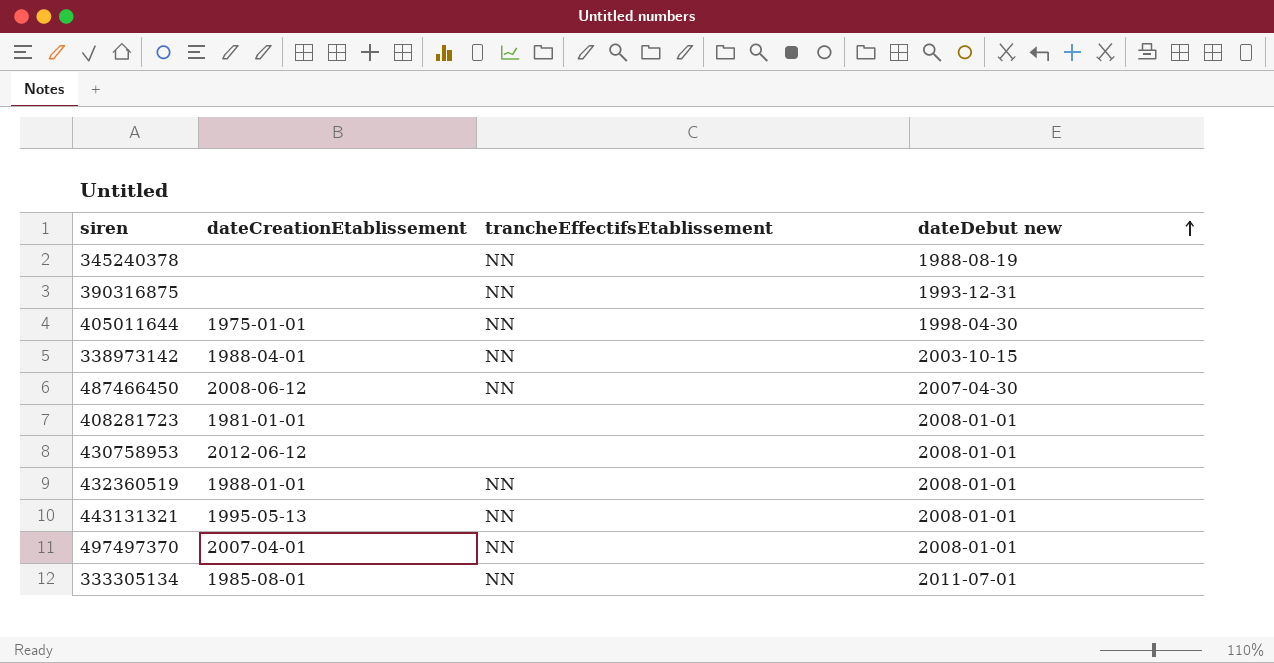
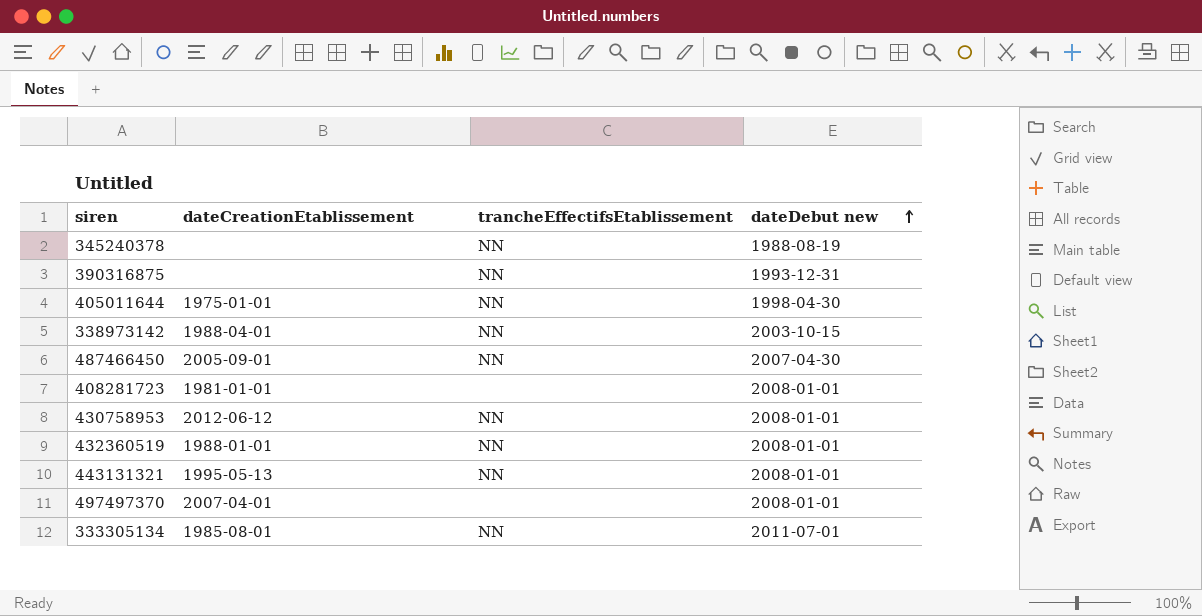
487466450 | dateCreationEtablissement: 2008-06-12 -> 2005-09-01
430758953 | trancheEffectifsEtablissement: none -> NN
497497370 | trancheEffectifsEtablissement: NN -> none

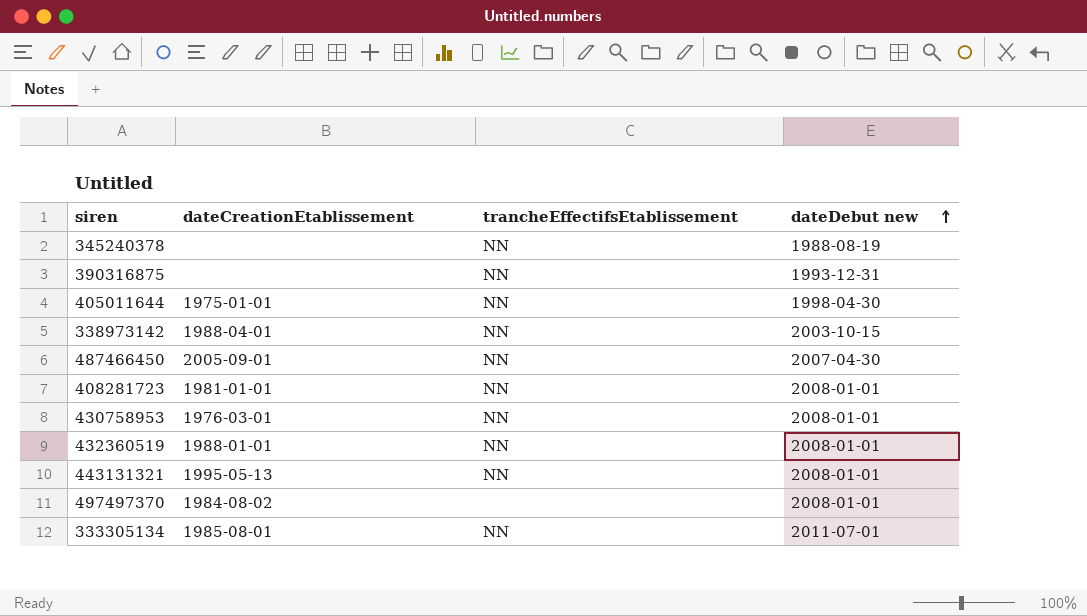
408281723 | trancheEffectifsEtablissement: none -> NN
430758953 | dateCreationEtablissement: 2012-06-12 -> 1976-03-01
497497370 | dateCreationEtablissement: 2007-04-01 -> 1984-08-02

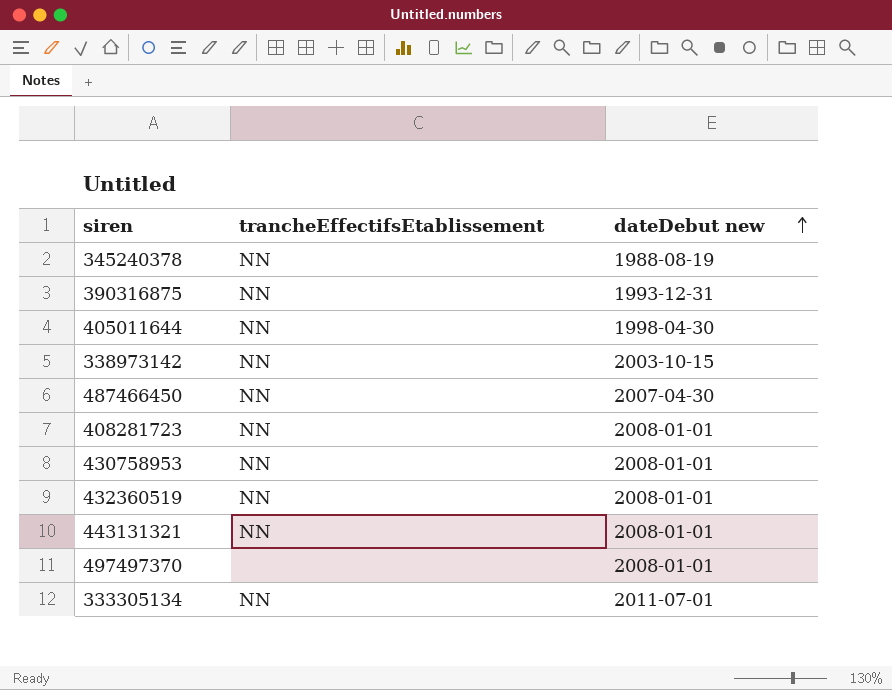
column dateCreationEtablissement | position: 2 -> none

